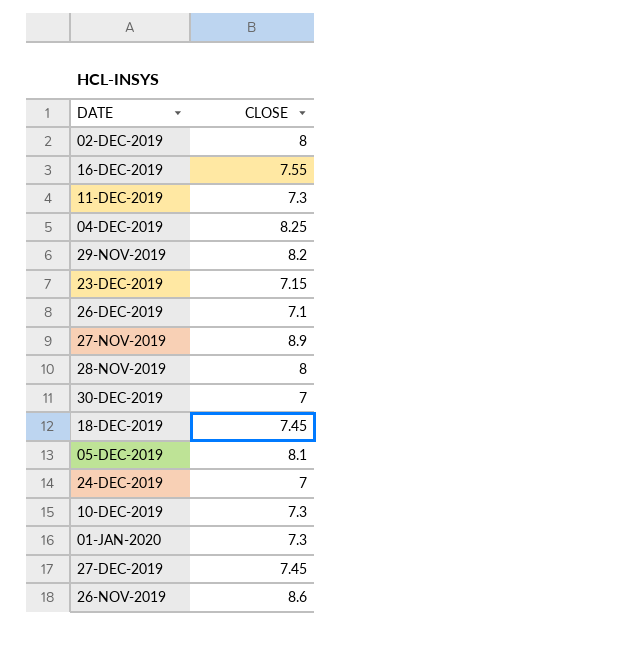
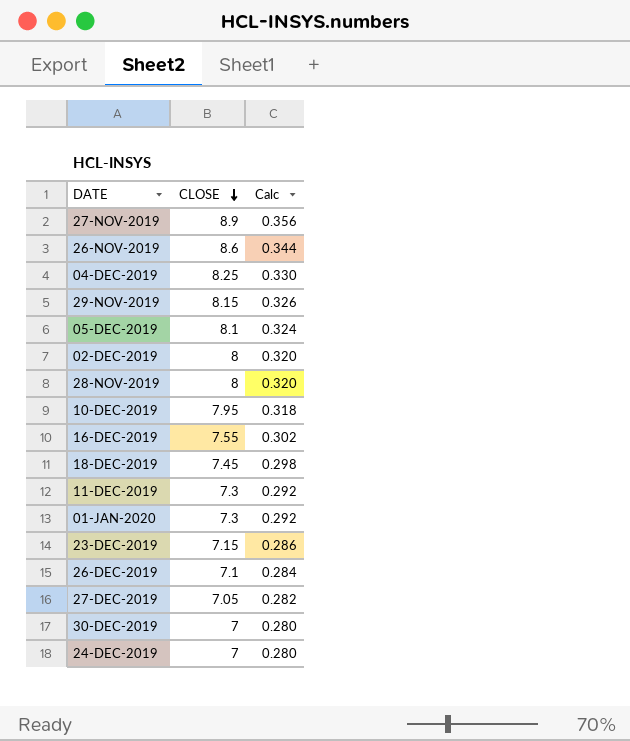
row order: none -> CLOSE descending
column Calc | formula: none -> [CLOSE] * 0.04
29-NOV-2019 | CLOSE: 8.2 -> 8.15
10-DEC-2019 | CLOSE: 7.3 -> 7.95
27-DEC-2019 | CLOSE: 7.45 -> 7.05

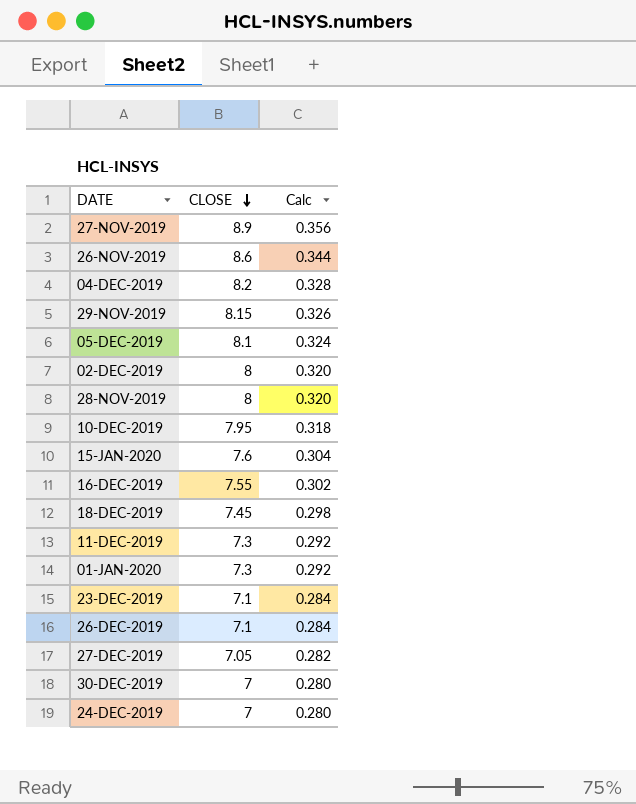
04-DEC-2019 | CLOSE: 8.25 -> 8.2
04-DEC-2019 | Calc: 0.330 -> 0.328
row 15-JAN-2020: none -> 7.6 | 0.304
23-DEC-2019 | CLOSE: 7.15 -> 7.1
23-DEC-2019 | Calc: 0.286 -> 0.284

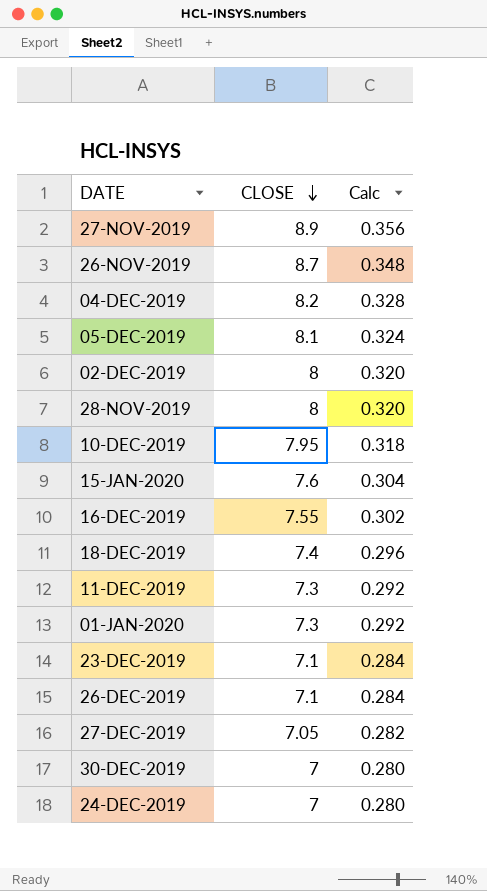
row 29-NOV-2019: 8.15 | 0.326 -> none
26-NOV-2019 | CLOSE: 8.6 -> 8.7
26-NOV-2019 | Calc: 0.344 -> 0.348
18-DEC-2019 | CLOSE: 7.45 -> 7.4
18-DEC-2019 | Calc: 0.298 -> 0.296

